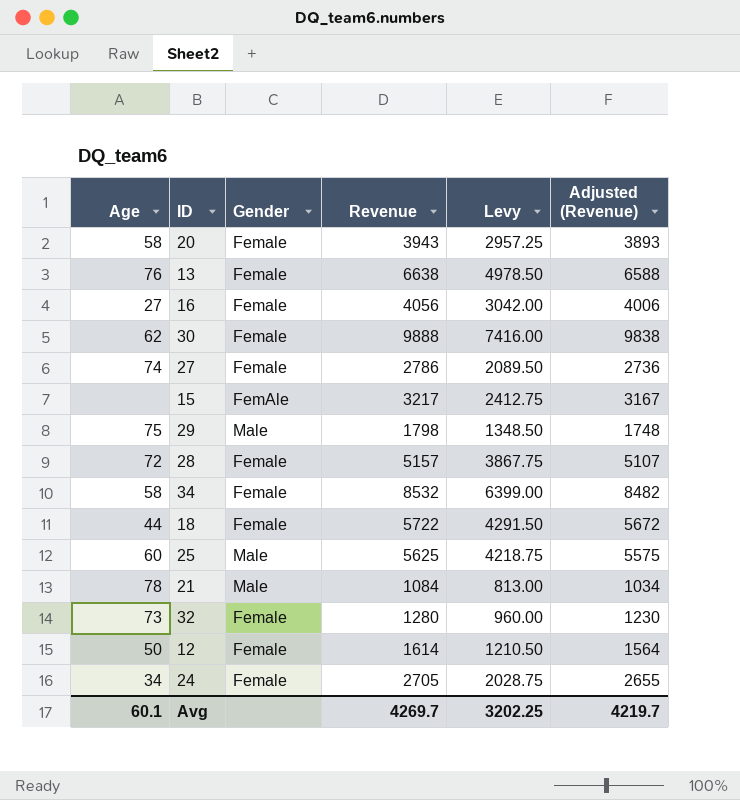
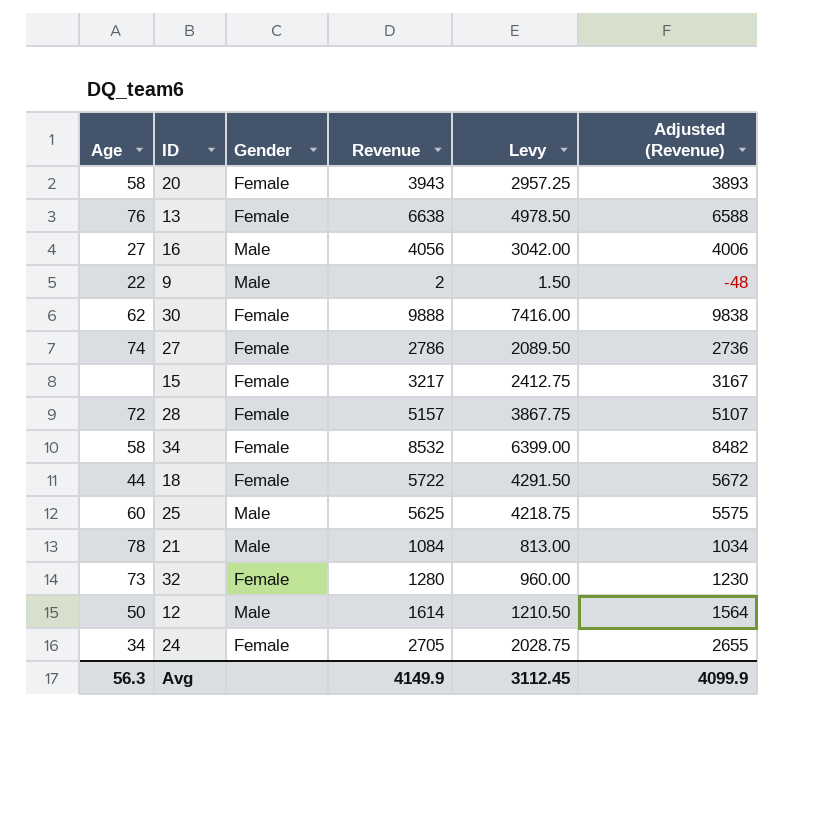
row 29: 75 | Male | 1798 | 1348.50 | 1748 -> none
16 | Gender: Female -> Male
row 9: none -> 22 | Male | 2 | 1.50 | -48
15 | Gender: FemAle -> Female
12 | Gender: Female -> Male
Avg | Age: 60.1 -> 56.3
Avg | Revenue: 4269.7 -> 4149.9
Avg | Levy: 3202.25 -> 3112.45
Avg | Adjusted (Revenue): 4219.7 -> 4099.9

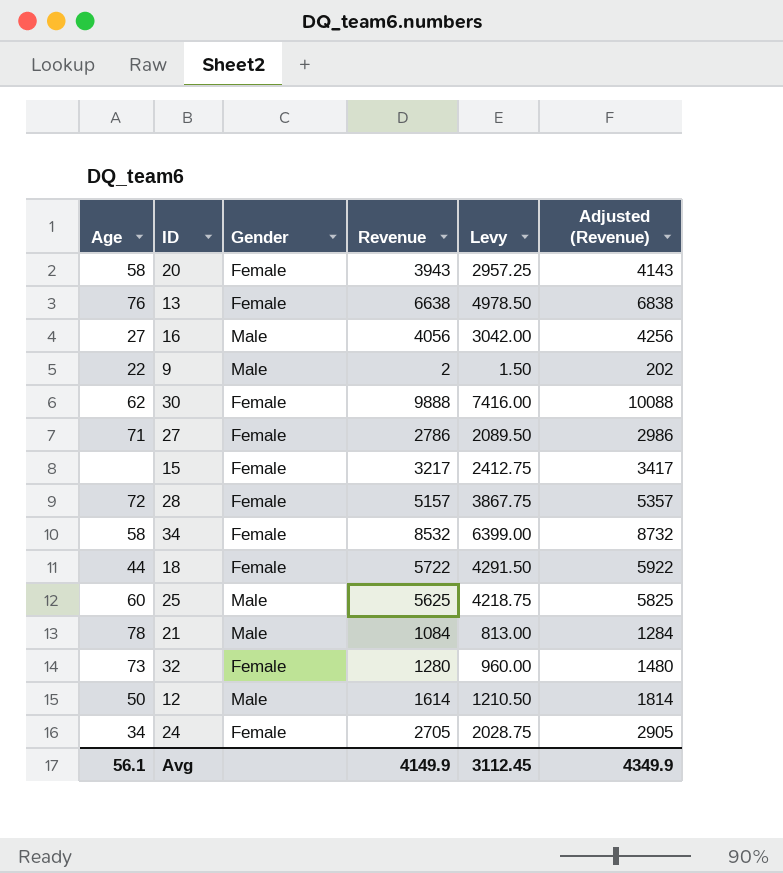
column Adjusted (Revenue) | formula: [Revenue] - 50 -> [Revenue] + 200
27 | Age: 74 -> 71
Avg | Age: 56.3 -> 56.1
Avg | Adjusted (Revenue): 4099.9 -> 4349.9

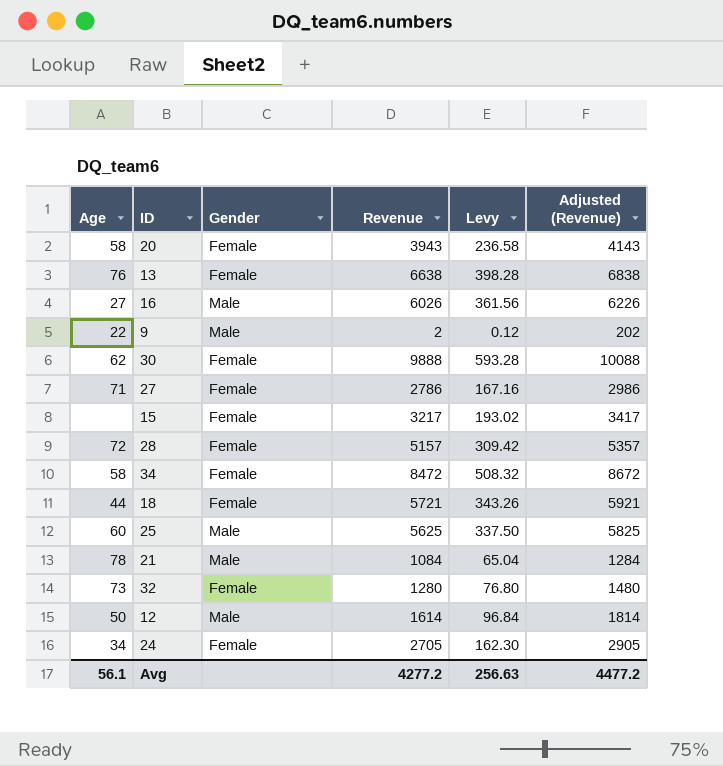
column Levy | formula: [Revenue] * 0.75 -> [Revenue] * 0.06
16 | Revenue: 4056 -> 6026
16 | Adjusted (Revenue): 4256 -> 6226
34 | Revenue: 8532 -> 8472
34 | Adjusted (Revenue): 8732 -> 8672
18 | Revenue: 5722 -> 5721
18 | Adjusted (Revenue): 5922 -> 5921
Avg | Revenue: 4149.9 -> 4277.2
Avg | Levy: 3112.45 -> 256.63
Avg | Adjusted (Revenue): 4349.9 -> 4477.2

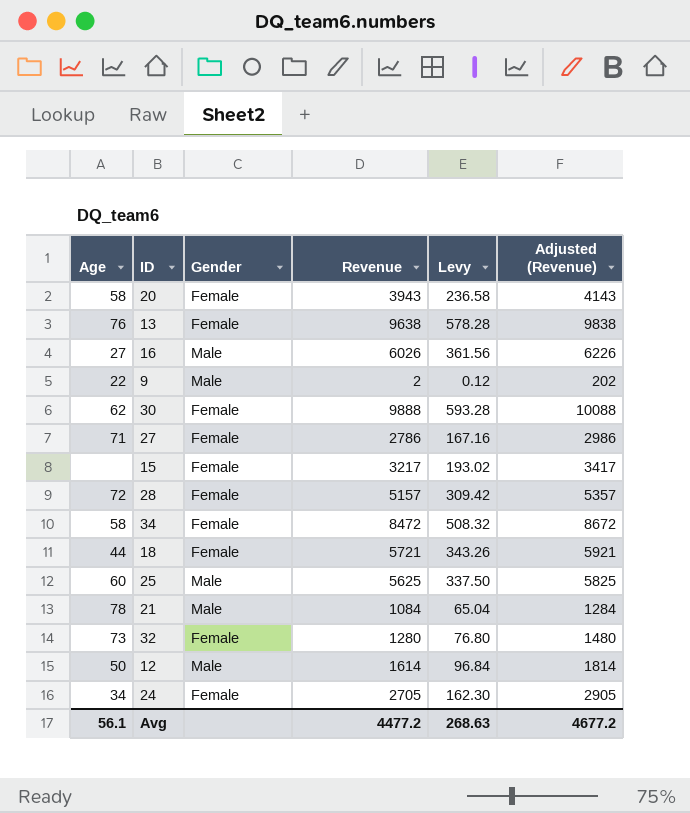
13 | Revenue: 6638 -> 9638
13 | Levy: 398.28 -> 578.28
13 | Adjusted (Revenue): 6838 -> 9838
Avg | Revenue: 4277.2 -> 4477.2
Avg | Levy: 256.63 -> 268.63
Avg | Adjusted (Revenue): 4477.2 -> 4677.2

